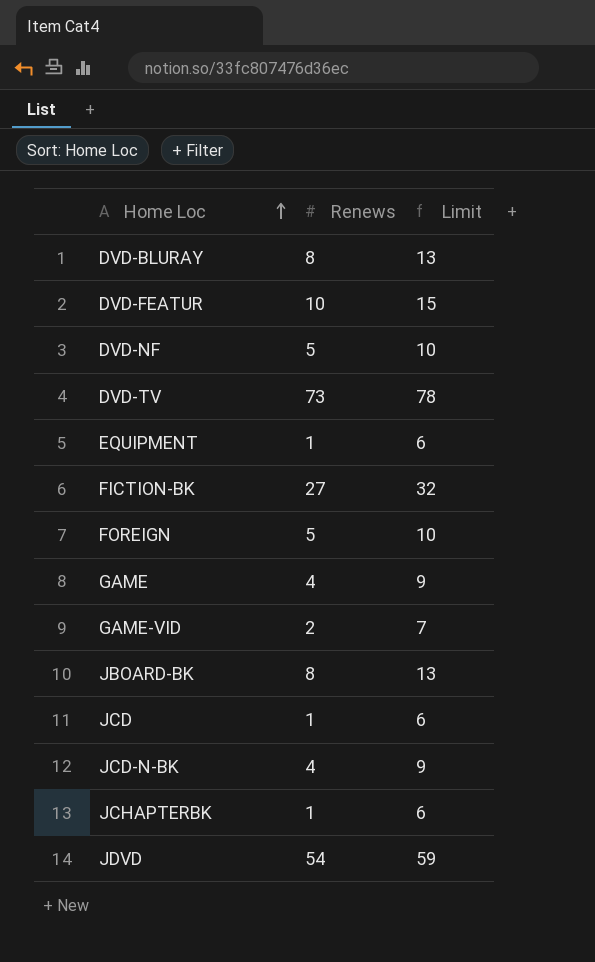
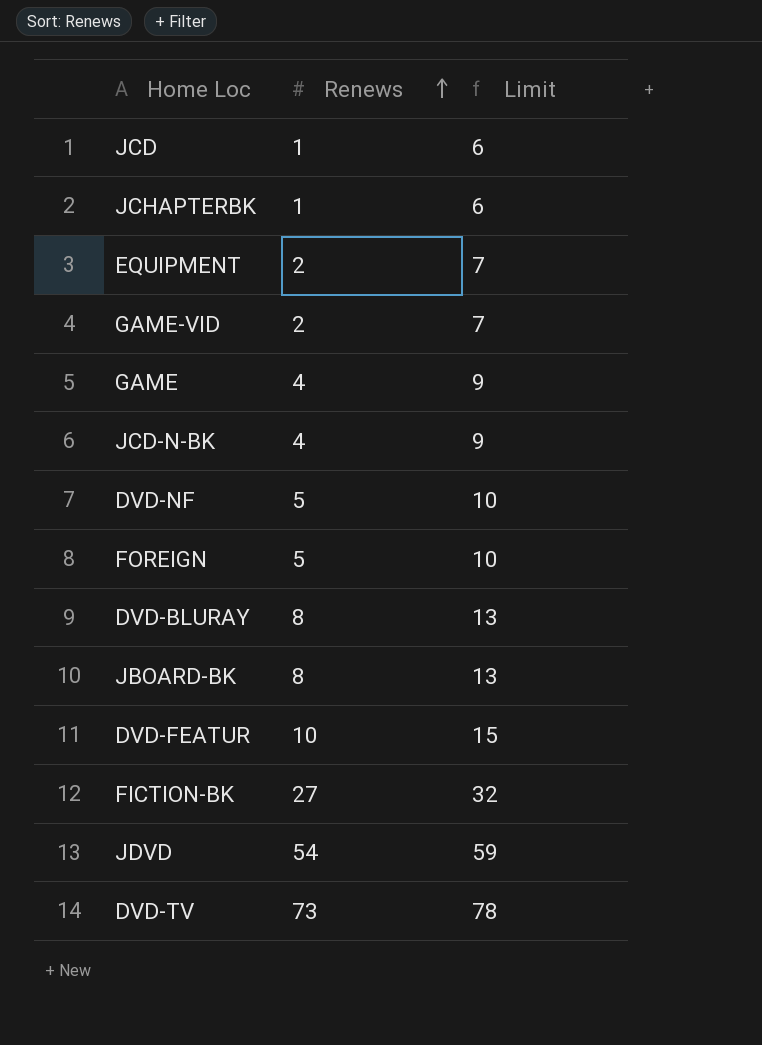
row order: Home Loc ascending -> Renews ascending
EQUIPMENT | Renews: 1 -> 2
EQUIPMENT | Limit: 6 -> 7

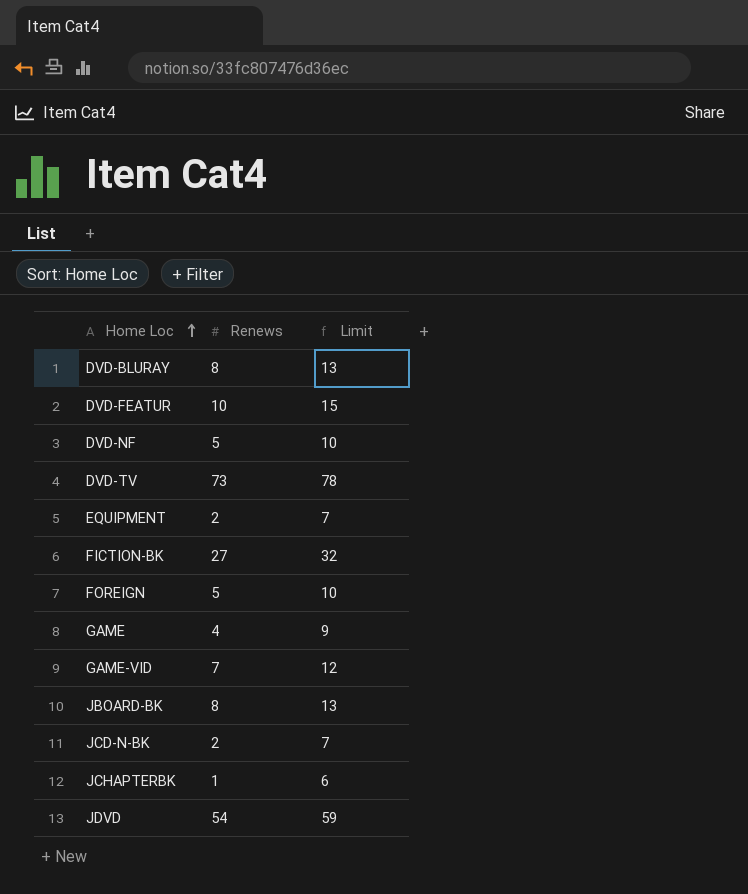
row order: Renews ascending -> Home Loc ascending
row JCD: 1 | 6 -> none
GAME-VID | Renews: 2 -> 7
GAME-VID | Limit: 7 -> 12
JCD-N-BK | Renews: 4 -> 2
JCD-N-BK | Limit: 9 -> 7

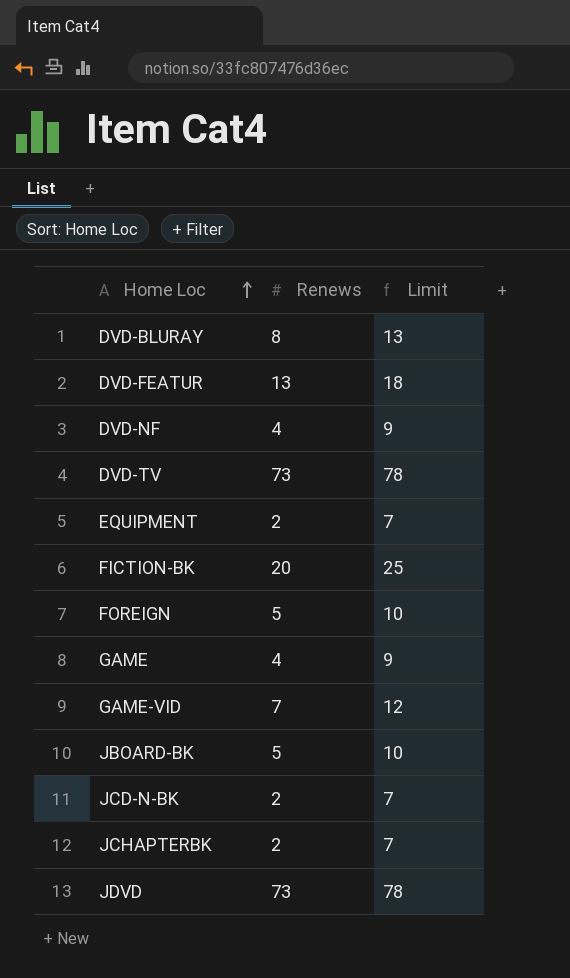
DVD-FEATUR | Renews: 10 -> 13
DVD-FEATUR | Limit: 15 -> 18
DVD-NF | Renews: 5 -> 4
DVD-NF | Limit: 10 -> 9
FICTION-BK | Renews: 27 -> 20
FICTION-BK | Limit: 32 -> 25
JBOARD-BK | Renews: 8 -> 5
JBOARD-BK | Limit: 13 -> 10
JCHAPTERBK | Renews: 1 -> 2
JCHAPTERBK | Limit: 6 -> 7
JDVD | Renews: 54 -> 73
JDVD | Limit: 59 -> 78

